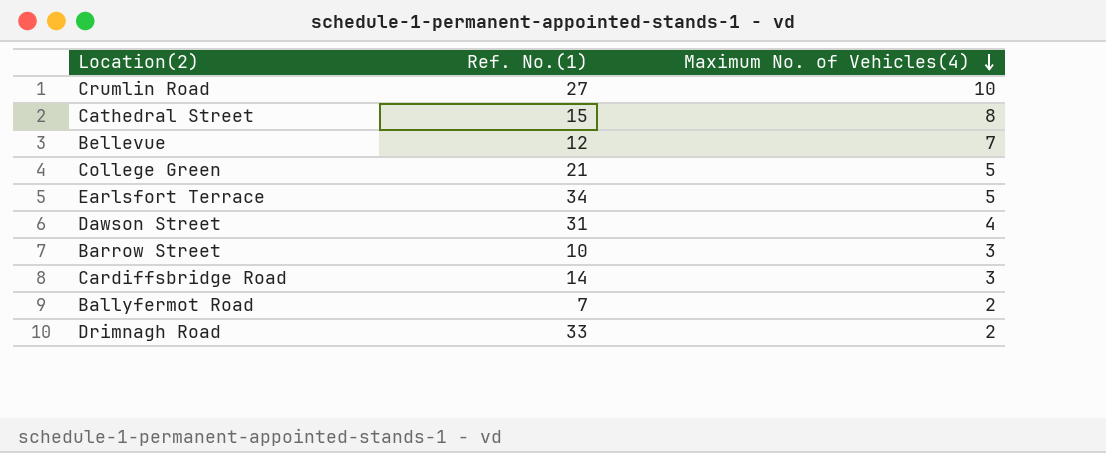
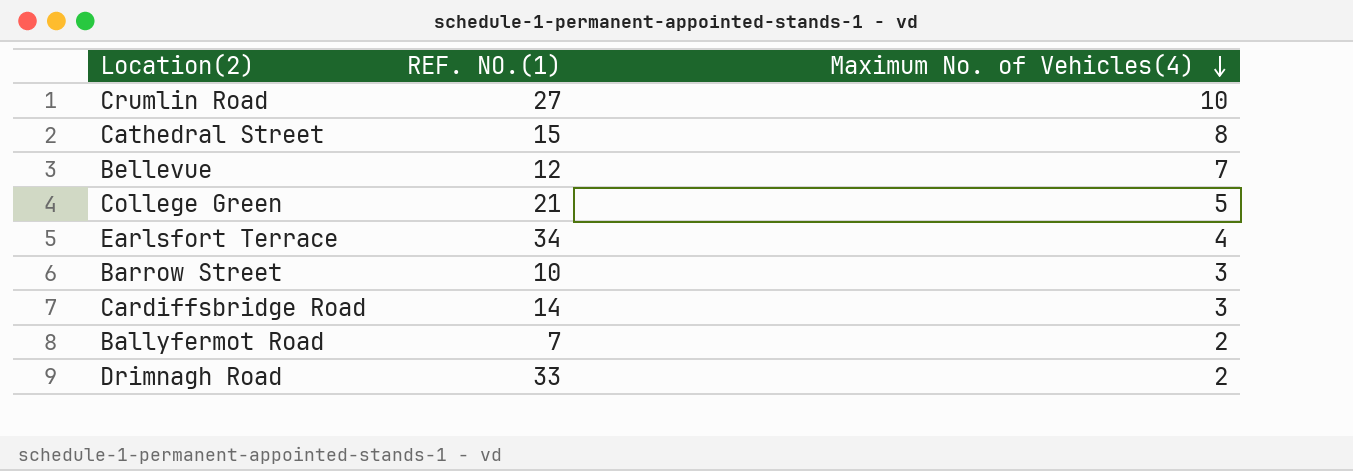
column name: Ref. No.(1) -> REF. NO.(1)
row Dawson Street: 31 | 4 -> none
Earlsfort Terrace | Maximum No. of Vehicles(4): 5 -> 4

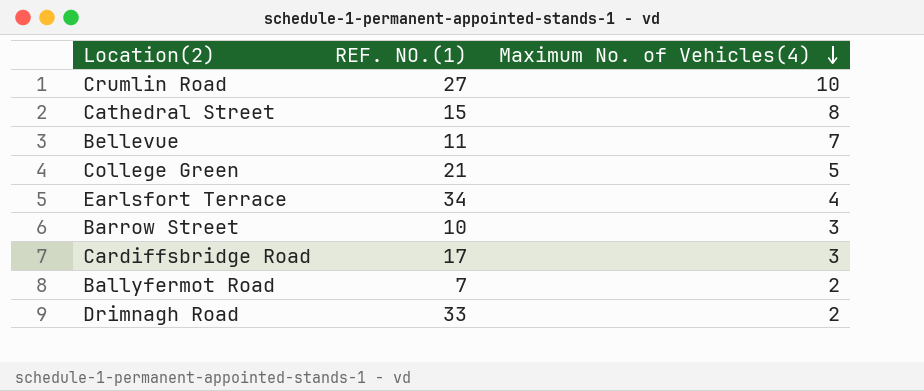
Bellevue | REF. NO.(1): 12 -> 11
Cardiffsbridge Road | REF. NO.(1): 14 -> 17

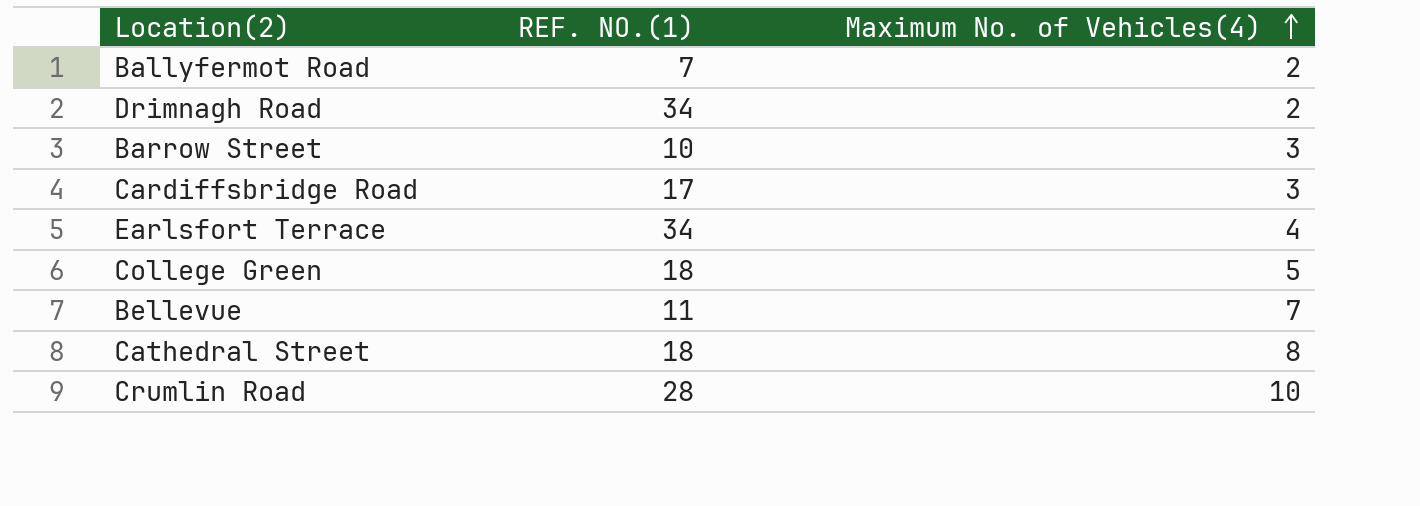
row order: Maximum No. of Vehicles(4) descending -> Maximum No. of Vehicles(4) ascending
Drimnagh Road | REF. NO.(1): 33 -> 34
College Green | REF. NO.(1): 21 -> 18
Cathedral Street | REF. NO.(1): 15 -> 18
Crumlin Road | REF. NO.(1): 27 -> 28

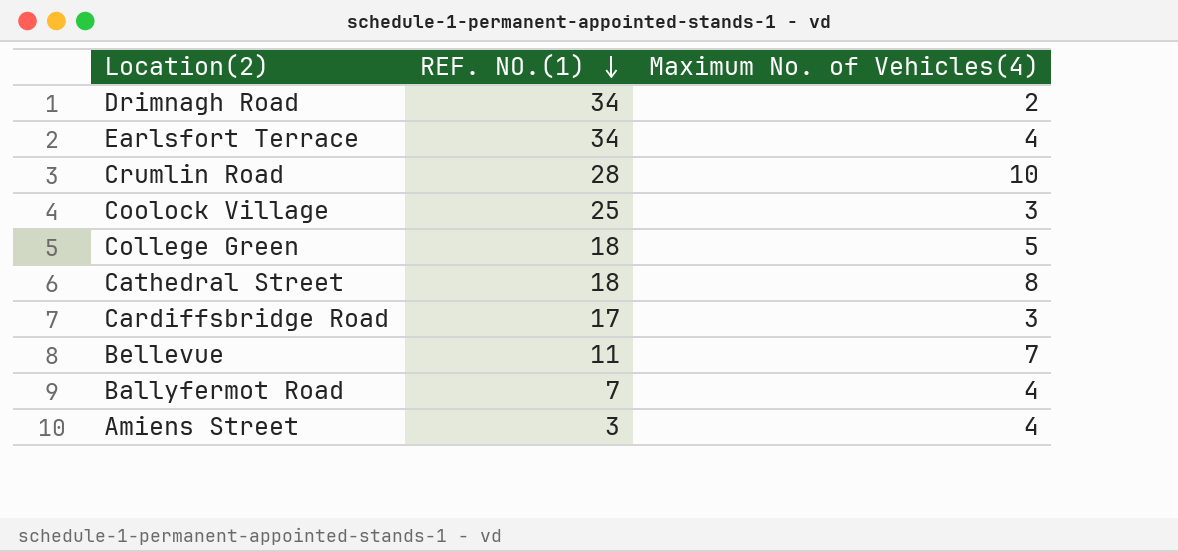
row order: Maximum No. of Vehicles(4) ascending -> REF. NO.(1) descending
row Barrow Street: 10 | 3 -> none
row Coolock Village: none -> 25 | 3
Ballyfermot Road | Maximum No. of Vehicles(4): 2 -> 4
row Amiens Street: none -> 3 | 4

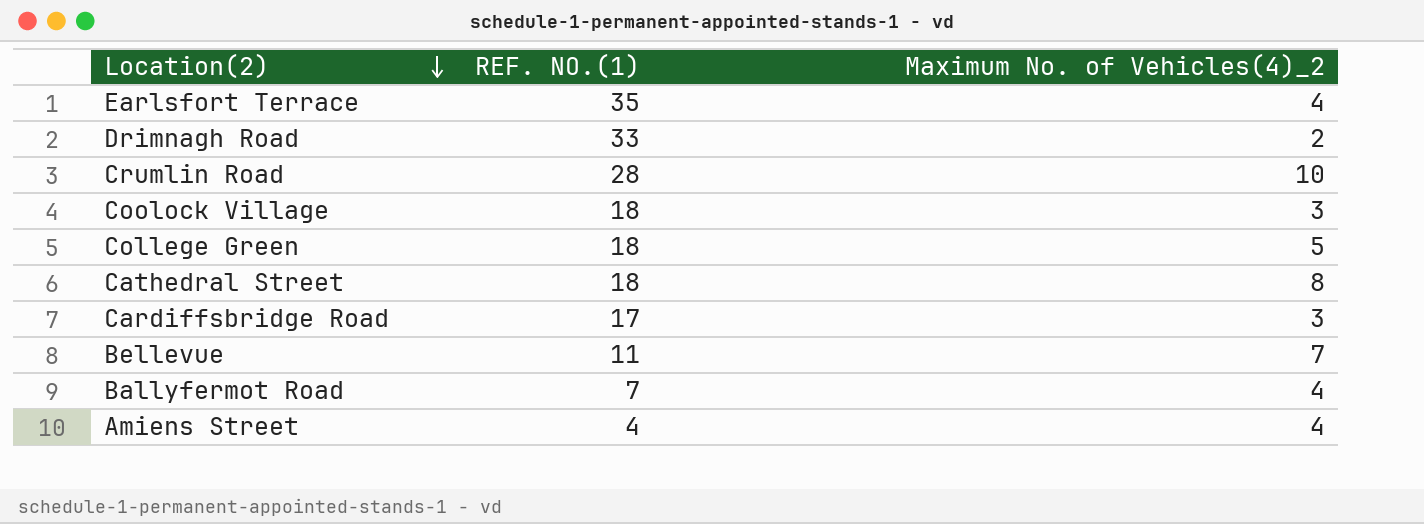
row order: REF. NO.(1) descending -> Location(2) descending
column name: Maximum No. of Vehicles(4) -> Maximum No. of Vehicles(4)_2
Earlsfort Terrace | REF. NO.(1): 34 -> 35
Drimnagh Road | REF. NO.(1): 34 -> 33
Coolock Village | REF. NO.(1): 25 -> 18
Amiens Street | REF. NO.(1): 3 -> 4

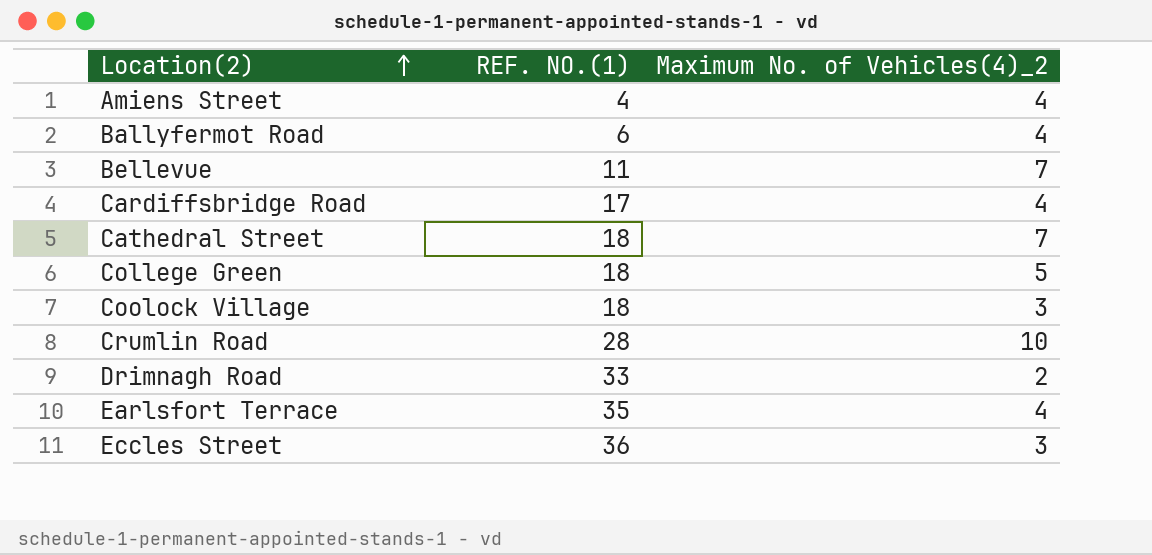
row order: Location(2) descending -> Location(2) ascending
Ballyfermot Road | REF. NO.(1): 7 -> 6
Cardiffsbridge Road | Maximum No. of Vehicles(4)_2: 3 -> 4
Cathedral Street | Maximum No. of Vehicles(4)_2: 8 -> 7
row Eccles Street: none -> 36 | 3

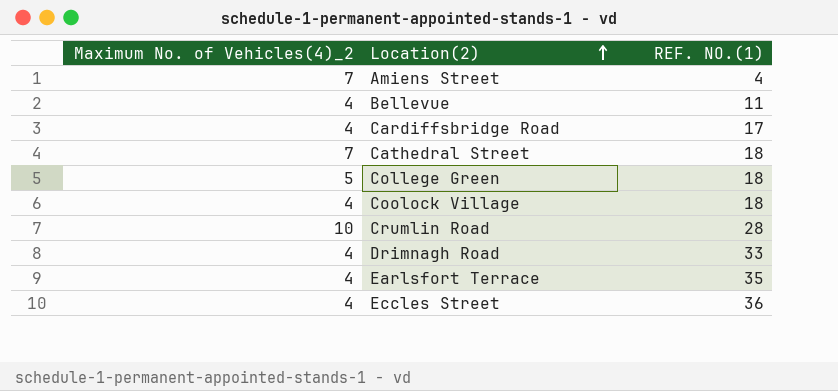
column Maximum No. of Vehicles(4)_2 | position: 3 -> 1
row Ballyfermot Road: 6 | 4 -> none
Amiens Street | Maximum No. of Vehicles(4)_2: 4 -> 7
Bellevue | Maximum No. of Vehicles(4)_2: 7 -> 4
Coolock Village | Maximum No. of Vehicles(4)_2: 3 -> 4
Drimnagh Road | Maximum No. of Vehicles(4)_2: 2 -> 4
Eccles Street | Maximum No. of Vehicles(4)_2: 3 -> 4

